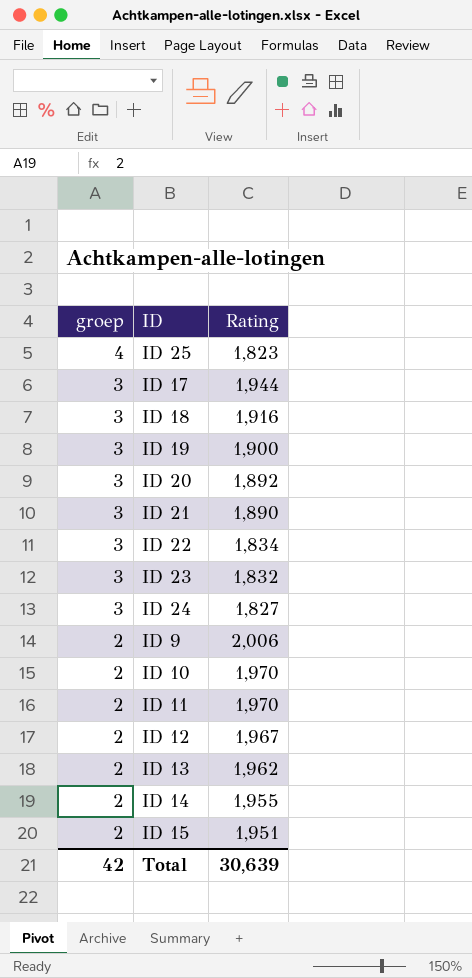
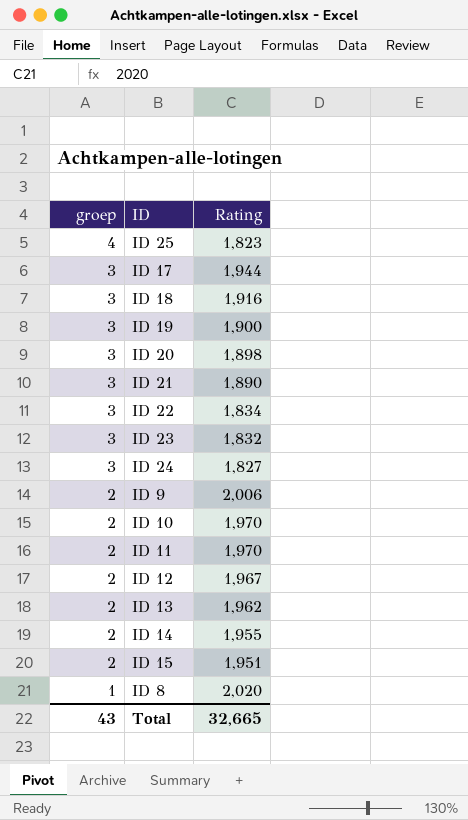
ID 20 | Rating: 1,892 -> 1,898
row ID 8: none -> 1 | 2,020
Total | groep: 42 -> 43
Total | Rating: 30,639 -> 32,665

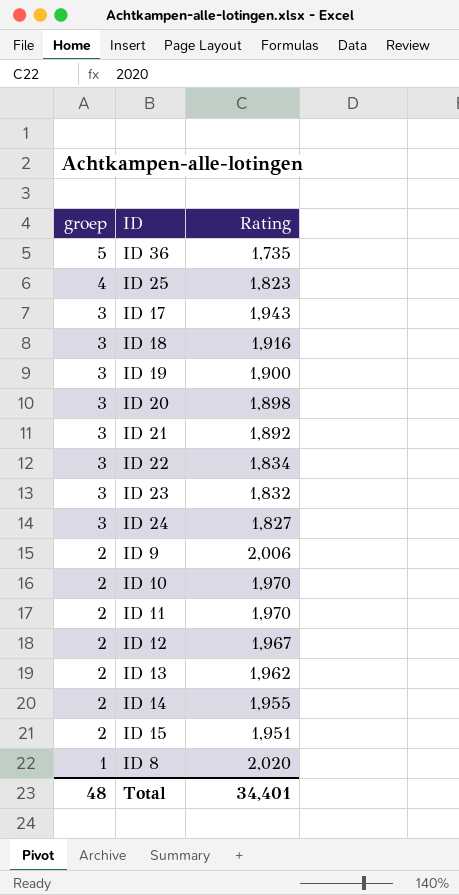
row ID 36: none -> 5 | 1,735
ID 17 | Rating: 1,944 -> 1,943
ID 21 | Rating: 1,890 -> 1,892
Total | groep: 43 -> 48
Total | Rating: 32,665 -> 34,401

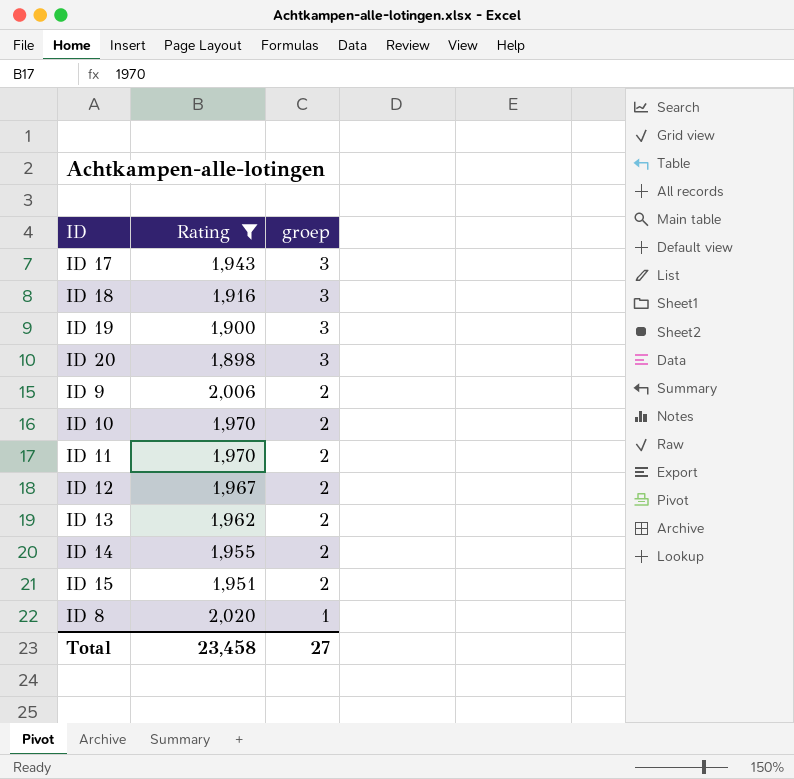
filter: none -> Rating >= 1,898
column groep | position: 1 -> 3
Total | Rating: 34,401 -> 23,458
Total | groep: 48 -> 27

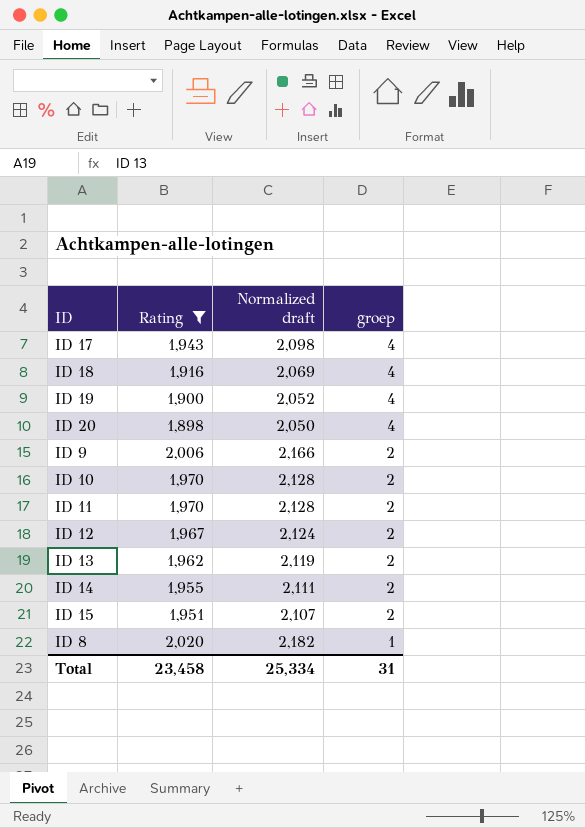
column Normalized draft | formula: none -> [Rating] * 1.08
ID 17 | groep: 3 -> 4
ID 18 | groep: 3 -> 4
ID 19 | groep: 3 -> 4
ID 20 | groep: 3 -> 4
Total | groep: 27 -> 31

